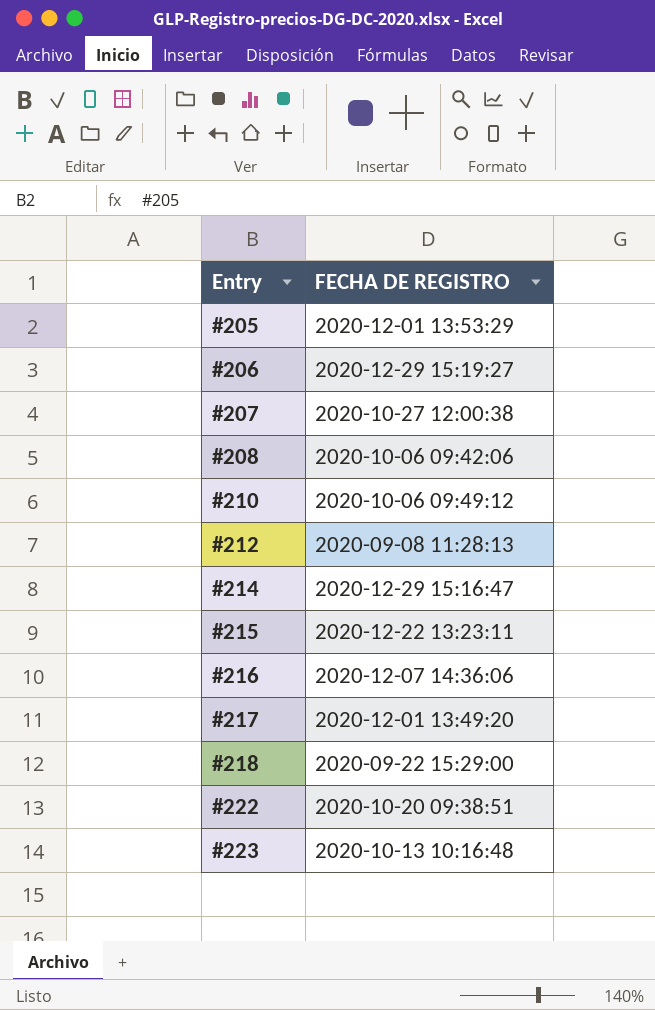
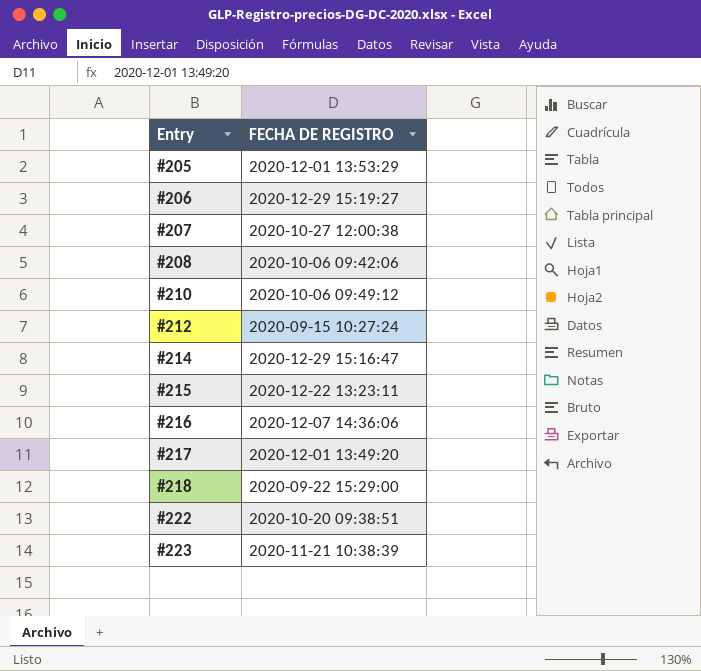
#212 | FECHA DE REGISTRO: 2020-09-08 11:28:13 -> 2020-09-15 10:27:24
#223 | FECHA DE REGISTRO: 2020-10-13 10:16:48 -> 2020-11-21 10:38:39

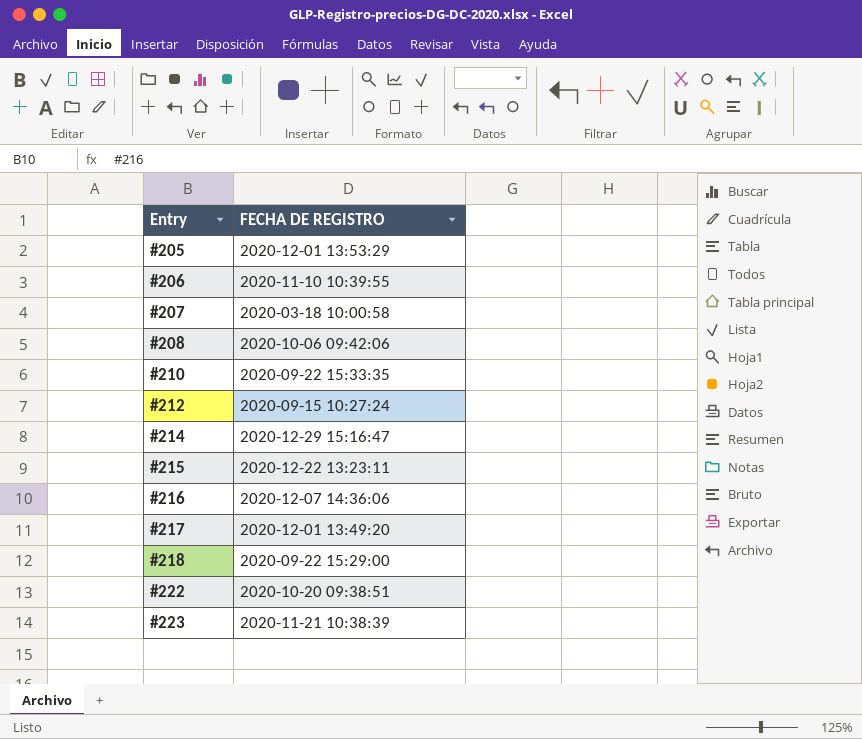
#206 | FECHA DE REGISTRO: 2020-12-29 15:19:27 -> 2020-11-10 10:39:55
#207 | FECHA DE REGISTRO: 2020-10-27 12:00:38 -> 2020-03-18 10:00:58
#210 | FECHA DE REGISTRO: 2020-10-06 09:49:12 -> 2020-09-22 15:33:35

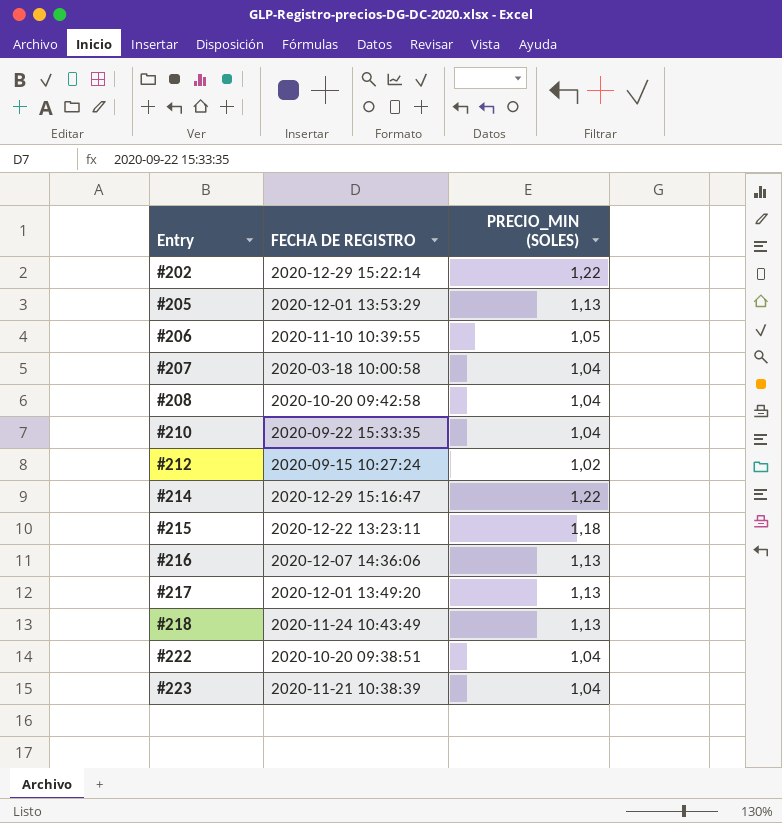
column PRECIO_MIN (SOLES) | position: none -> 3
row #202: none -> 2020-12-29 15:22:14 | 1,22
#208 | FECHA DE REGISTRO: 2020-10-06 09:42:06 -> 2020-10-20 09:42:58
#218 | FECHA DE REGISTRO: 2020-09-22 15:29:00 -> 2020-11-24 10:43:49

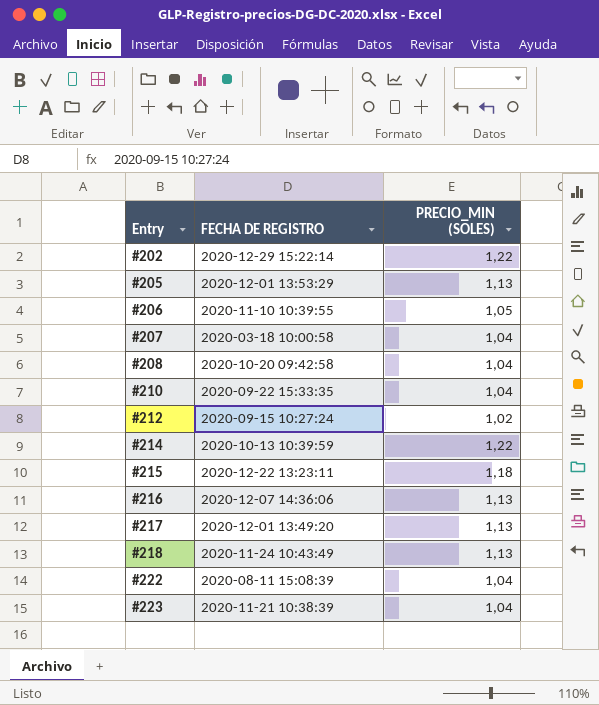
#214 | FECHA DE REGISTRO: 2020-12-29 15:16:47 -> 2020-10-13 10:39:59
#222 | FECHA DE REGISTRO: 2020-10-20 09:38:51 -> 2020-08-11 15:08:39

